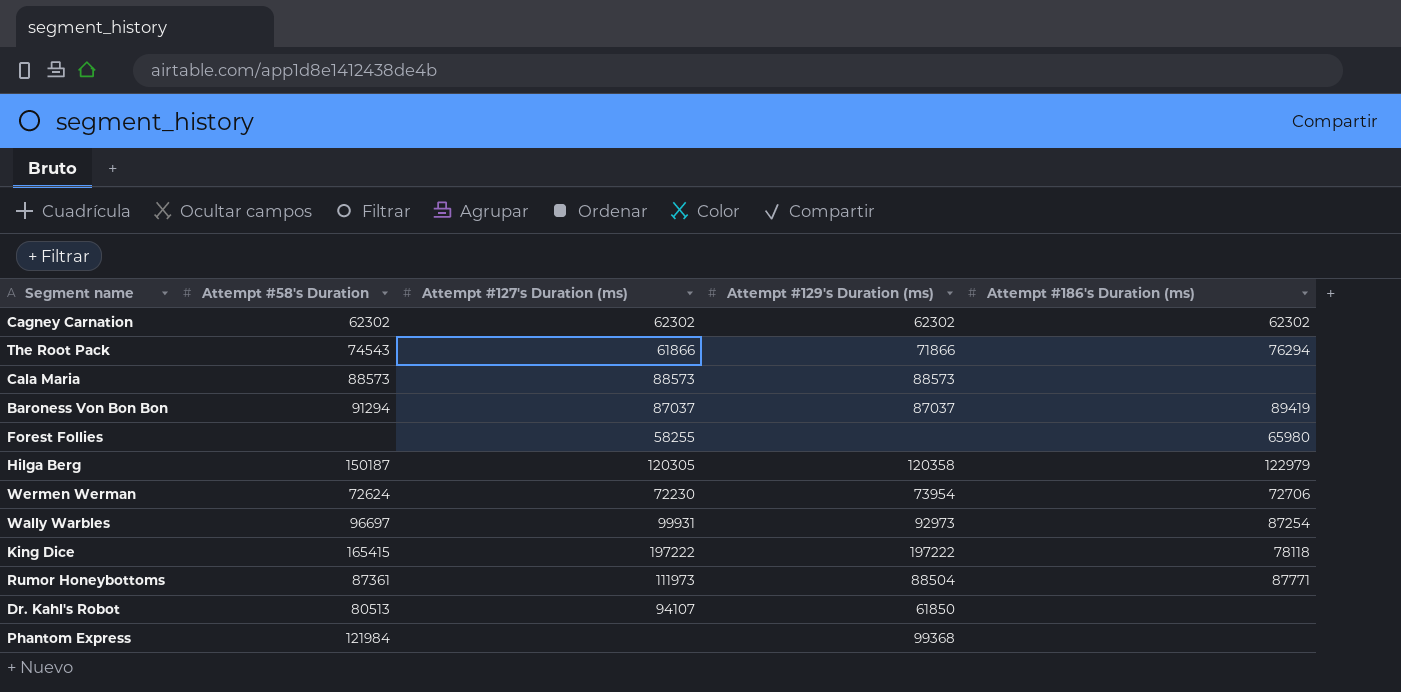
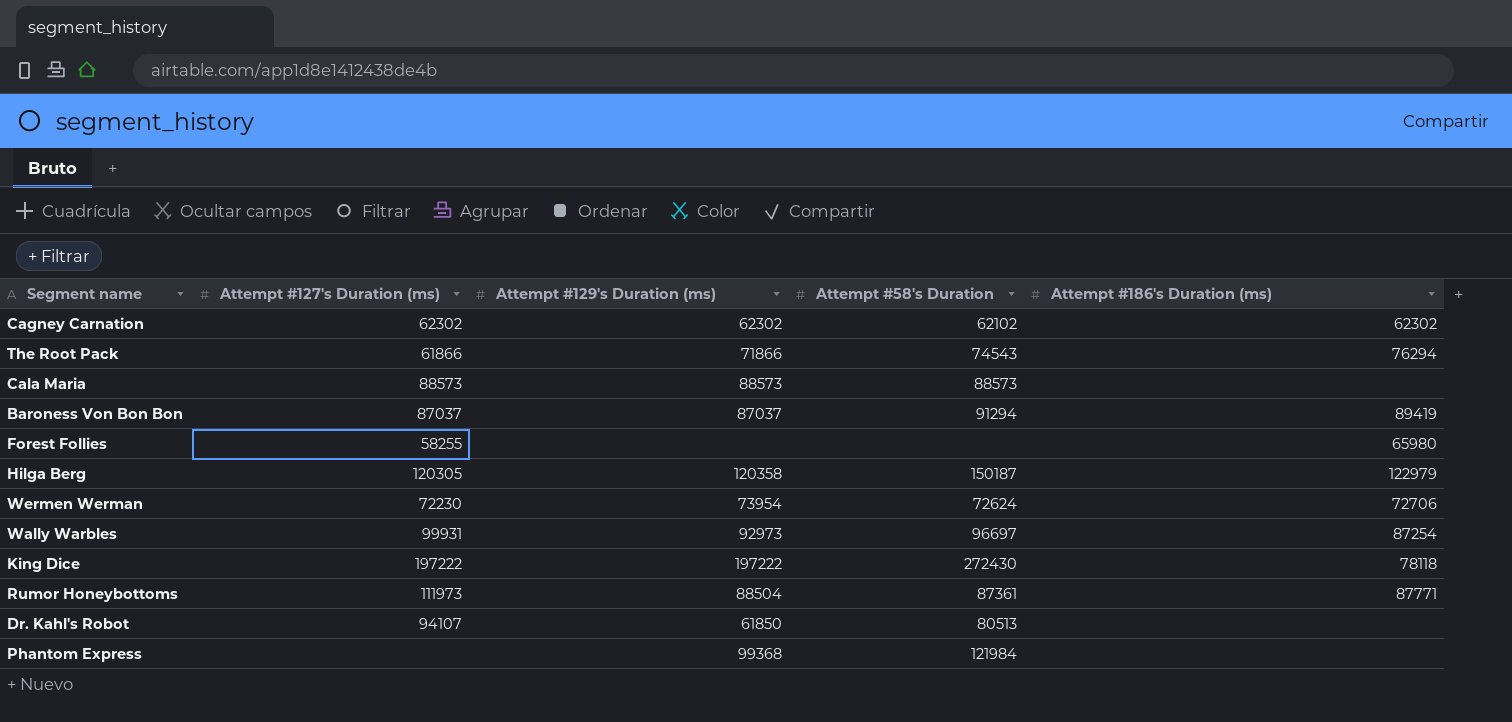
column Attempt #58's Duration | position: 2 -> 4
Cagney Carnation | Attempt #58's Duration: 62302 -> 62102
King Dice | Attempt #58's Duration: 165415 -> 272430

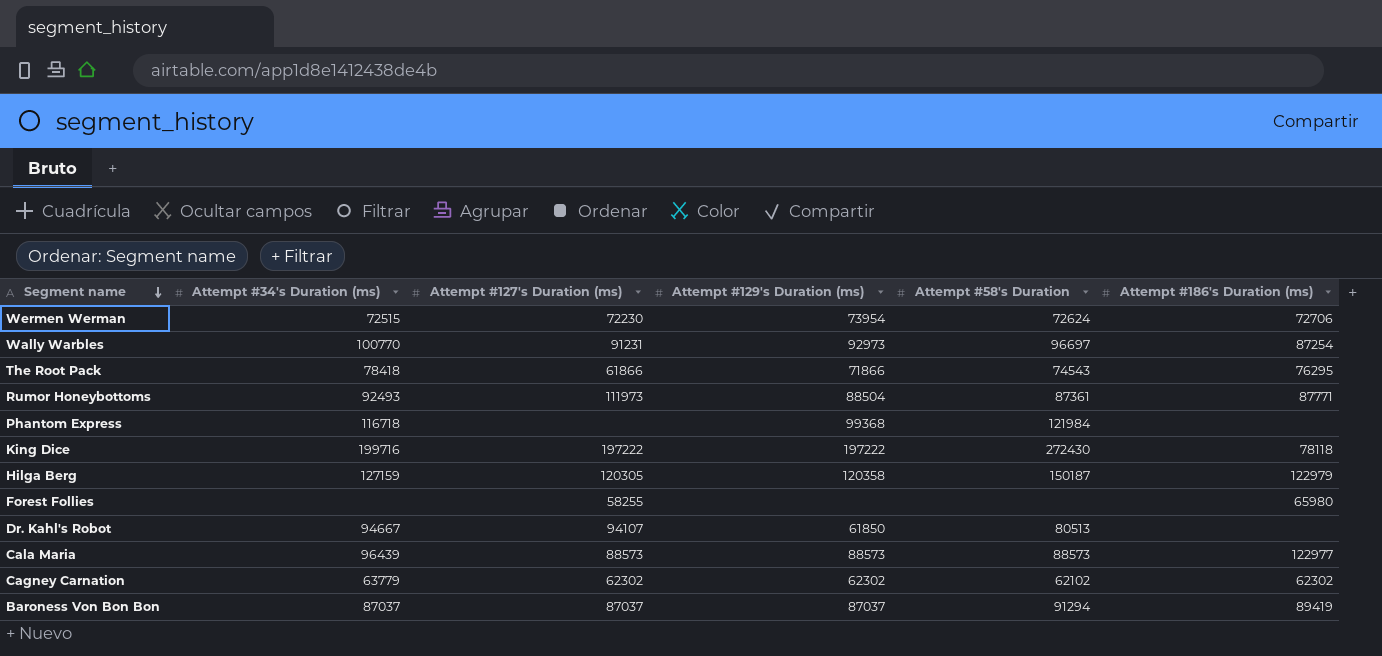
row order: none -> Segment name descending
column Attempt #34's Duration (ms) | position: none -> 2
Wally Warbles | Attempt #127's Duration (ms): 99931 -> 91231
The Root Pack | Attempt #186's Duration (ms): 76294 -> 76295
Cala Maria | Attempt #186's Duration (ms): none -> 122977

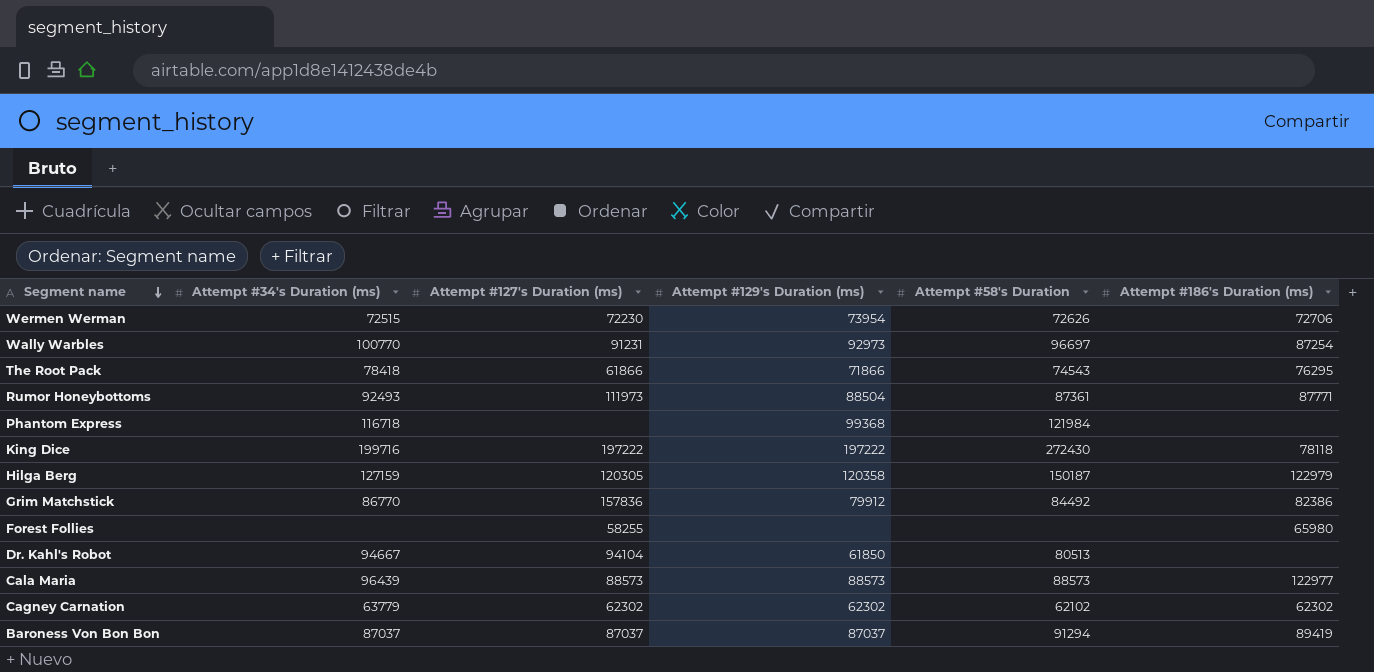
Wermen Werman | Attempt #58's Duration: 72624 -> 72626
row Grim Matchstick: none -> 86770 | 157836 | 79912 | 84492 | 82386
Dr. Kahl's Robot | Attempt #127's Duration (ms): 94107 -> 94104

